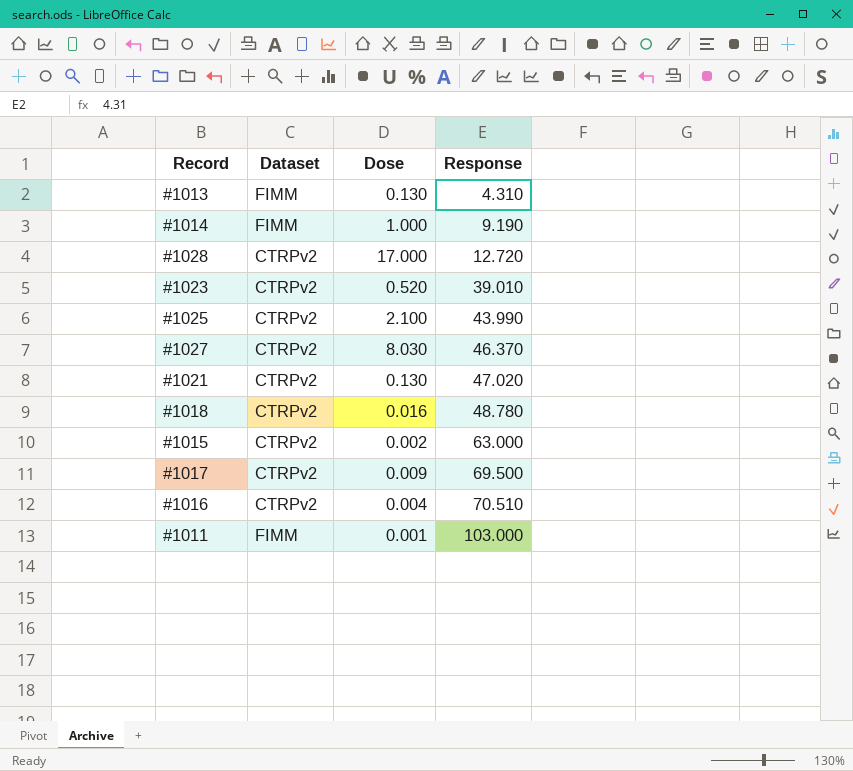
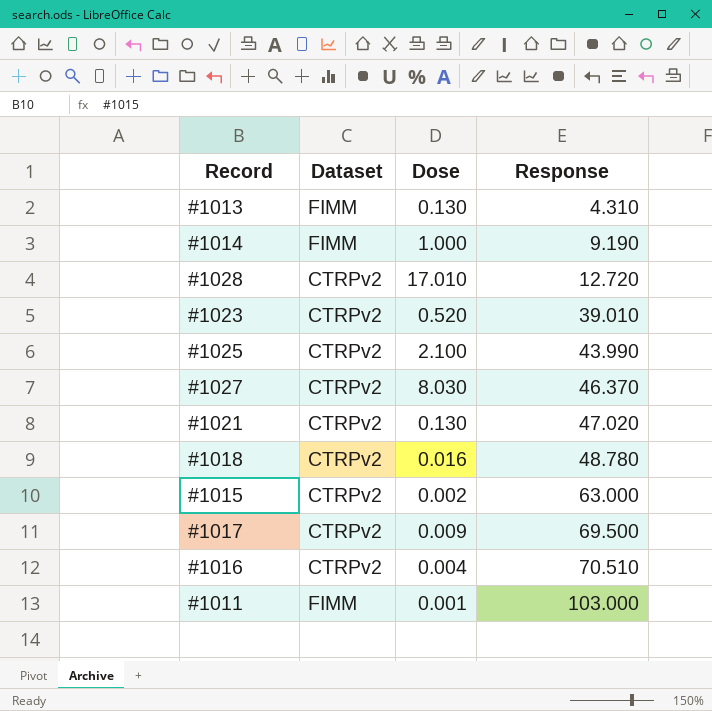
#1028 | Dose: 17.000 -> 17.010

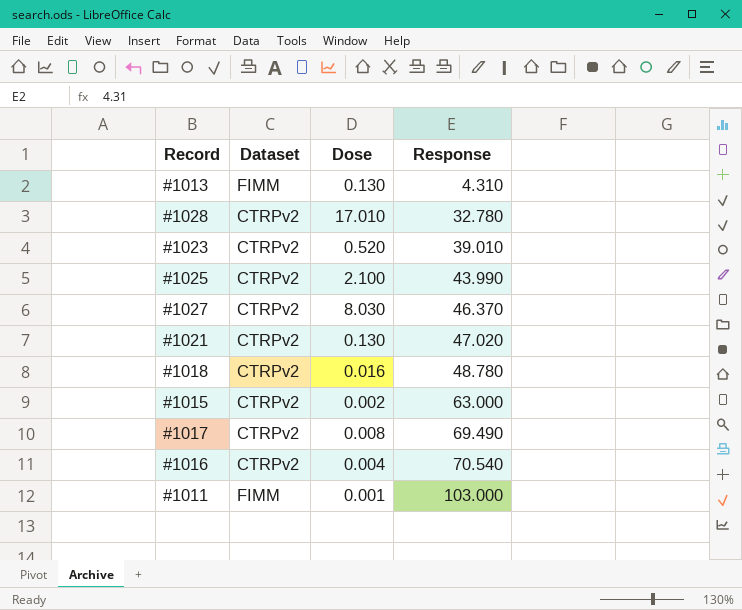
row #1014: FIMM | 1.000 | 9.190 -> none
#1028 | Response: 12.720 -> 32.780
#1017 | Dose: 0.009 -> 0.008
#1017 | Response: 69.500 -> 69.490
#1016 | Response: 70.510 -> 70.540

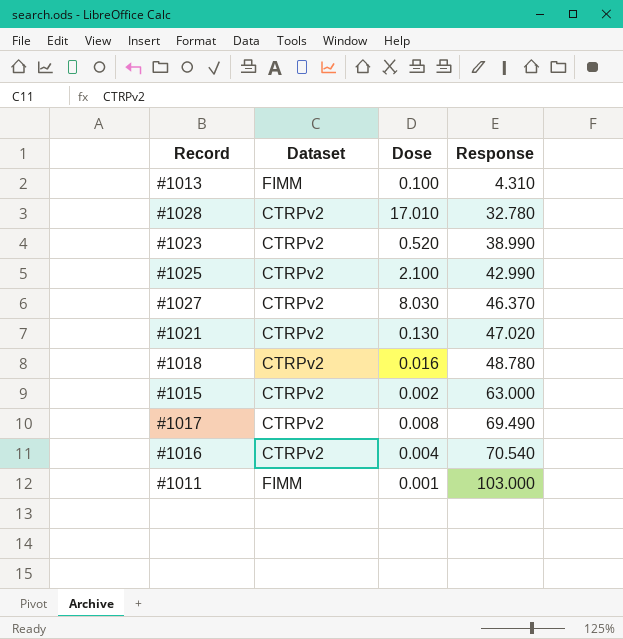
#1013 | Dose: 0.130 -> 0.100
#1023 | Response: 39.010 -> 38.990
#1025 | Response: 43.990 -> 42.990

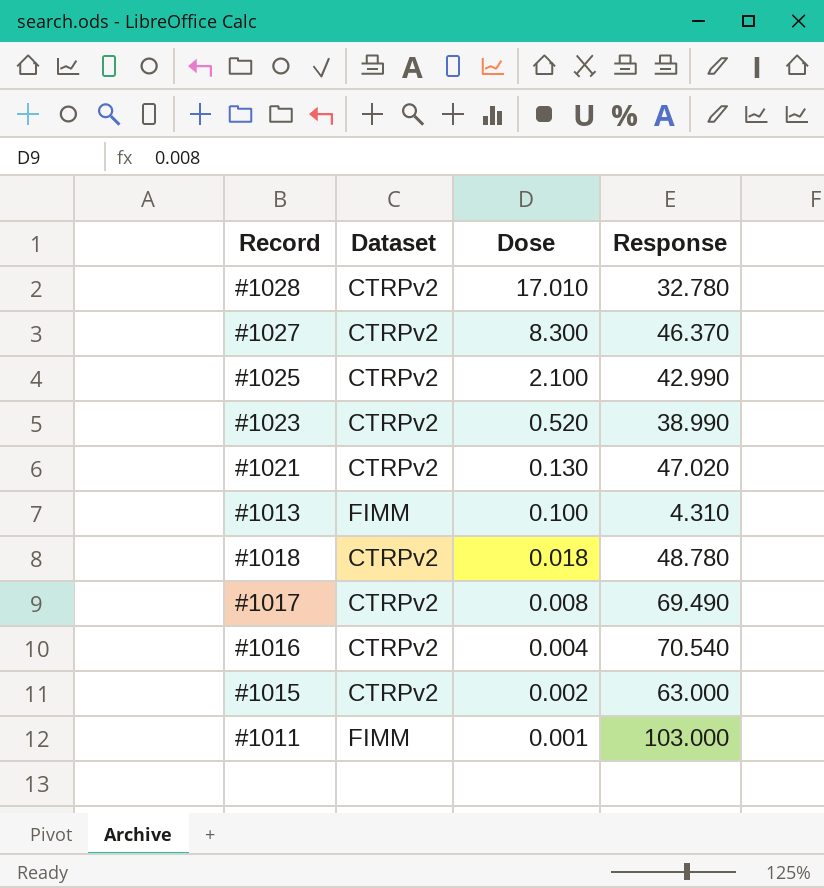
row order: Response ascending -> Dose descending
#1027 | Dose: 8.030 -> 8.300
#1018 | Dose: 0.016 -> 0.018

